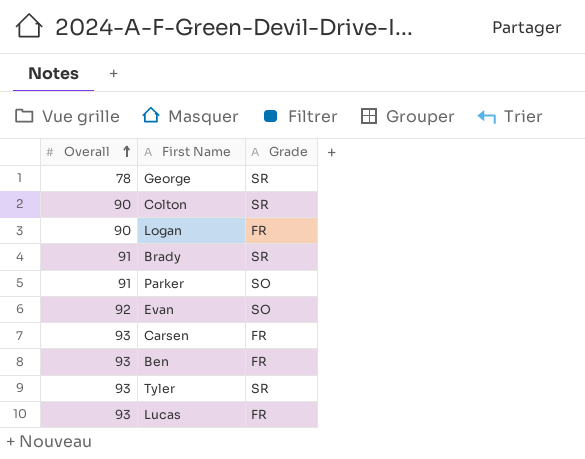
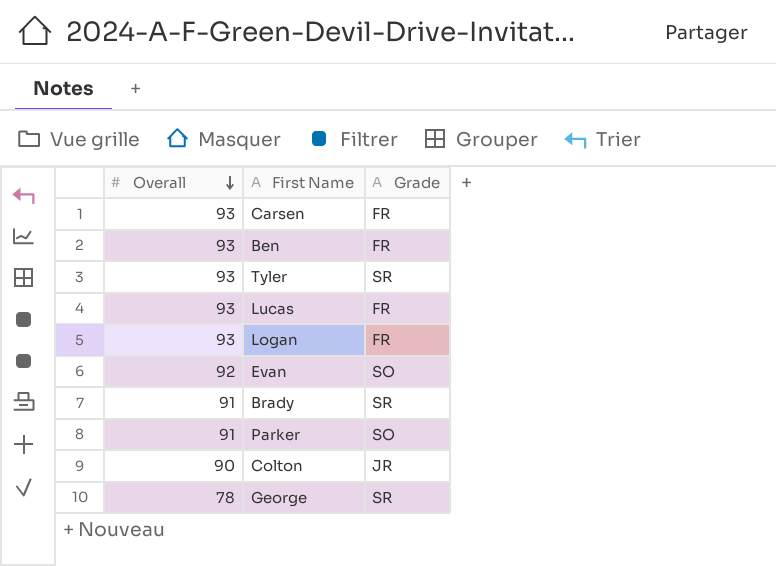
row order: Overall ascending -> Overall descending
Logan | Overall: 90 -> 93
Colton | Grade: SR -> JR

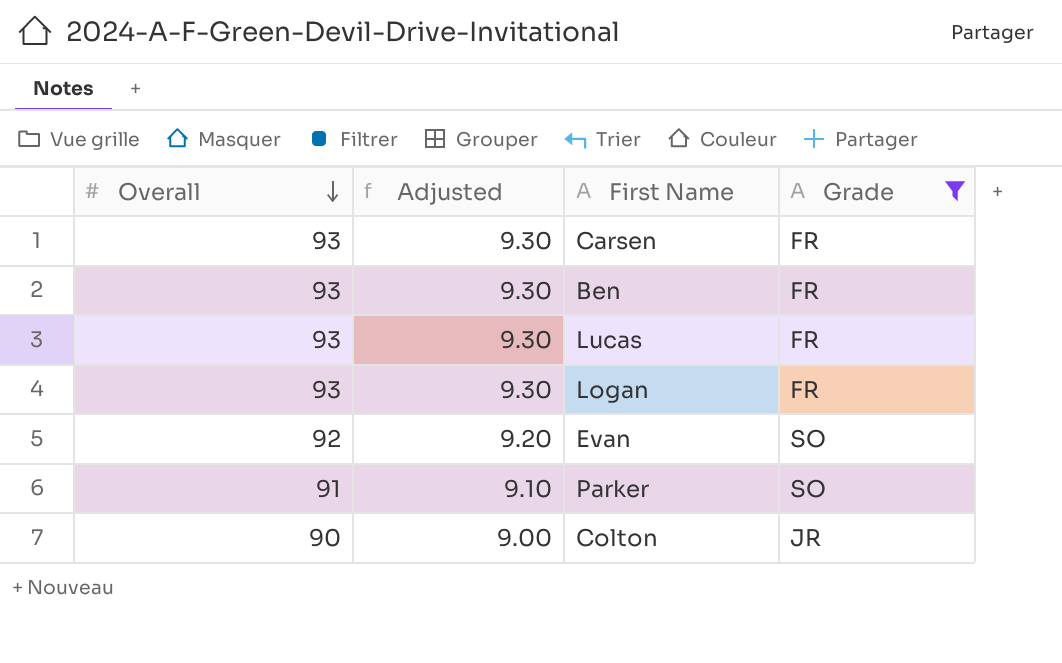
filter: none -> Grade != SR
column Adjusted | formula: none -> [Overall] * 0.1

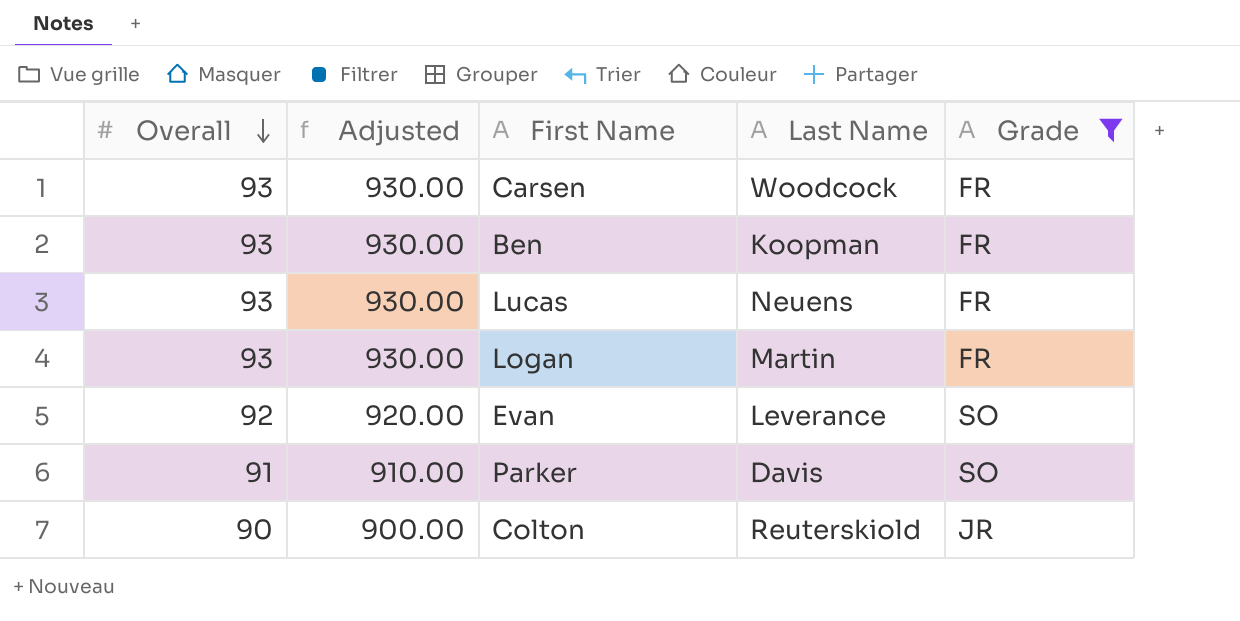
column Adjusted | formula: [Overall] * 0.1 -> [Overall] * 10
column Last Name | position: none -> 4

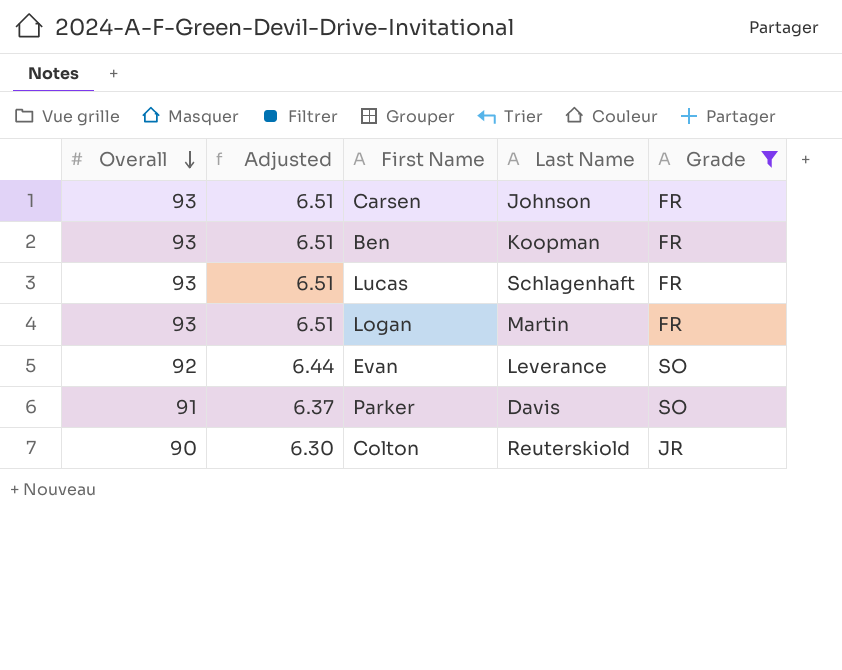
column Adjusted | formula: [Overall] * 10 -> [Overall] * 0.07
Carsen | Last Name: Woodcock -> Johnson
Lucas | Last Name: Neuens -> Schlagenhaft

